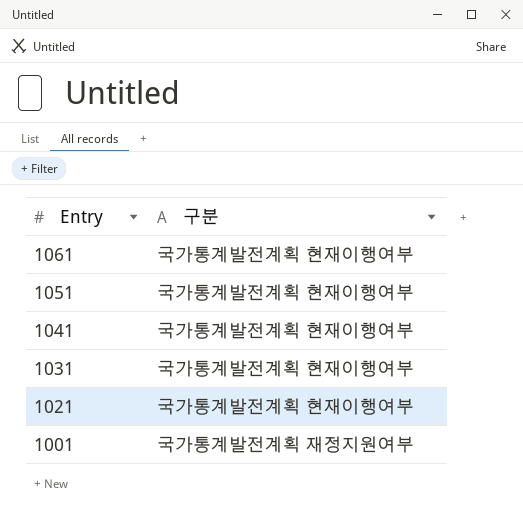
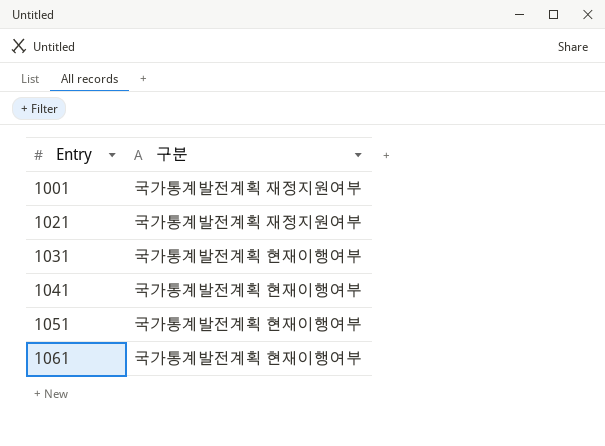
row order: Entry descending -> Entry ascending
1021 | 구분: 국가통계발전계획 현재이행여부 -> 국가통계발전계획 재정지원여부

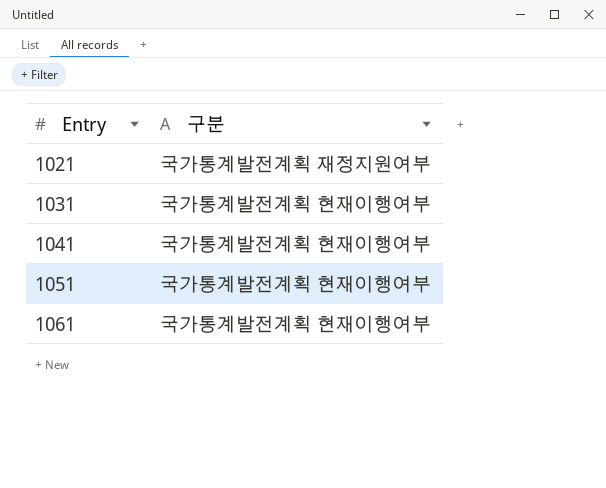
row 1001: 국가통계발전계획 재정지원여부 -> none

